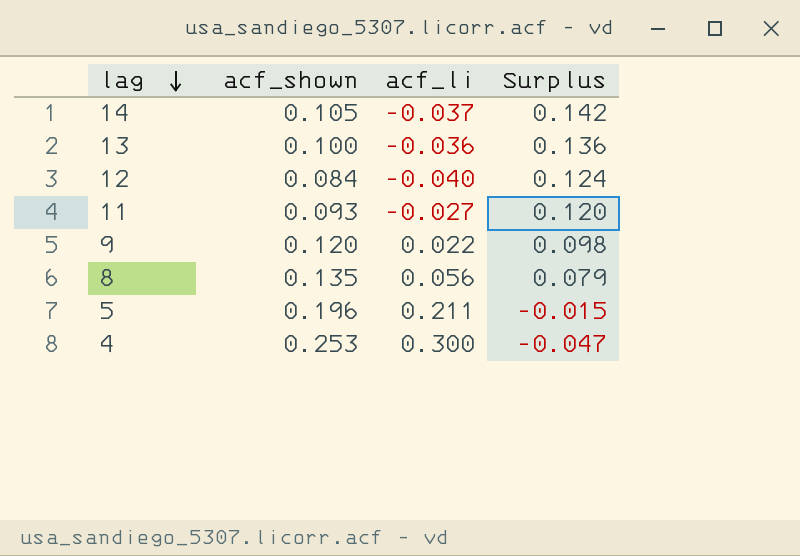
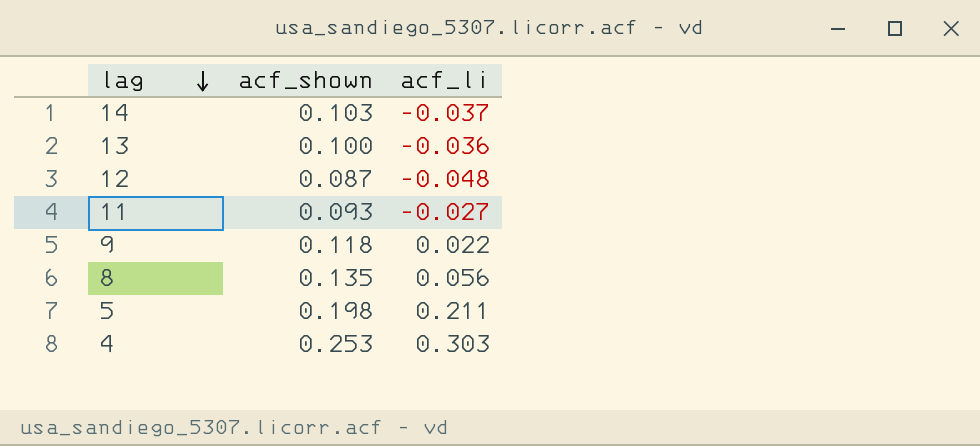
column Surplus | formula: [acf_shown] - [acf_li] -> none
14 | acf_shown: 0.105 -> 0.103
12 | acf_shown: 0.084 -> 0.087
12 | acf_li: -0.040 -> -0.048
9 | acf_shown: 0.120 -> 0.118
5 | acf_shown: 0.196 -> 0.198
4 | acf_li: 0.300 -> 0.303

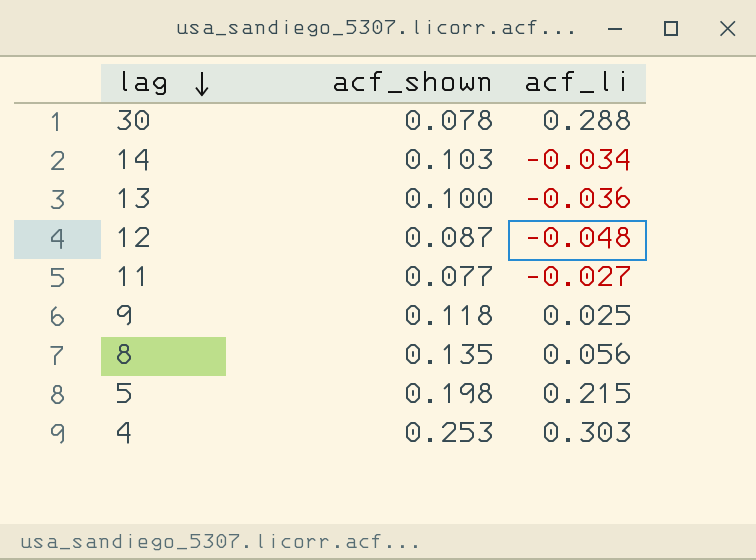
row 30: none -> 0.078 | 0.288
14 | acf_li: -0.037 -> -0.034
11 | acf_shown: 0.093 -> 0.077
9 | acf_li: 0.022 -> 0.025
5 | acf_li: 0.211 -> 0.215

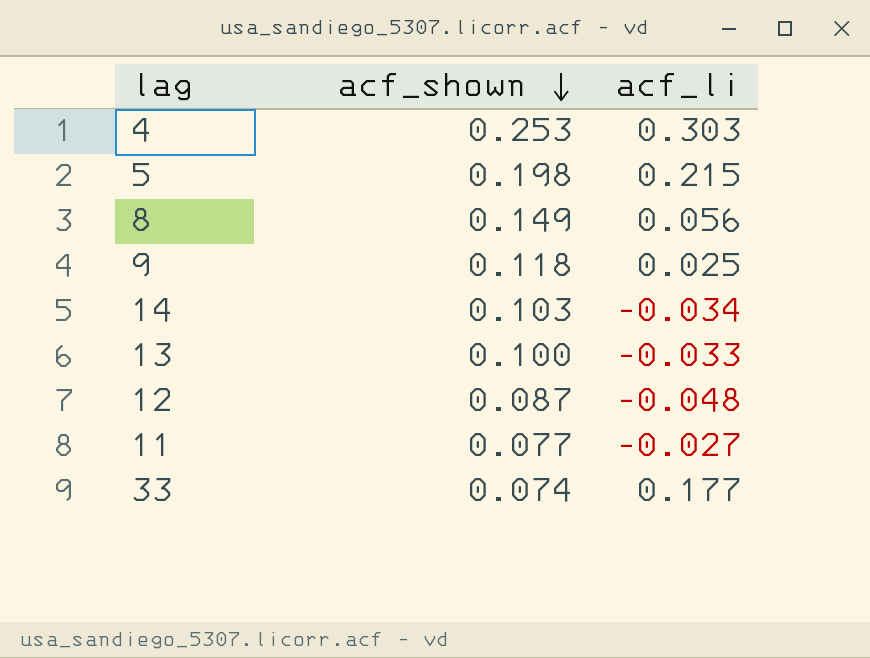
row order: lag descending -> acf_shown descending
row 30: 0.078 | 0.288 -> none
8 | acf_shown: 0.135 -> 0.149
13 | acf_li: -0.036 -> -0.033
row 33: none -> 0.074 | 0.177

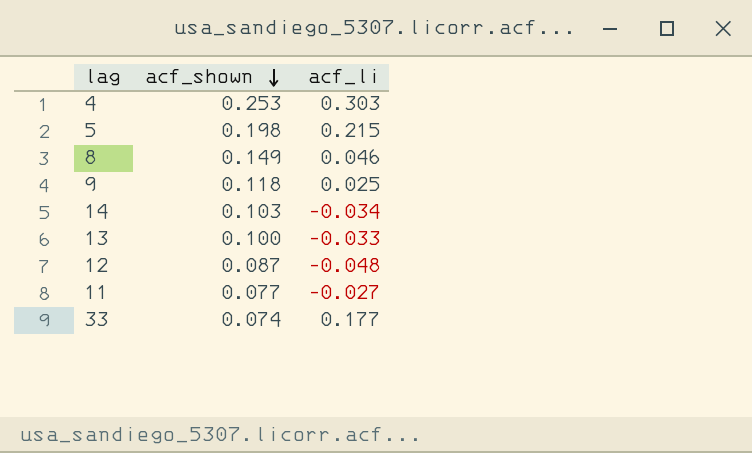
8 | acf_li: 0.056 -> 0.046

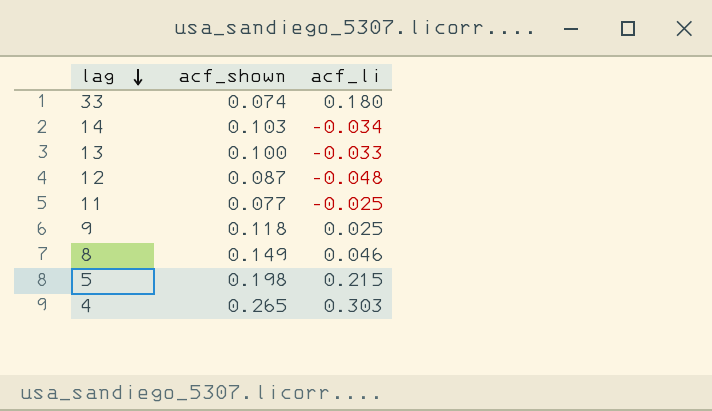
row order: acf_shown descending -> lag descending
33 | acf_li: 0.177 -> 0.180
11 | acf_li: -0.027 -> -0.025
4 | acf_shown: 0.253 -> 0.265

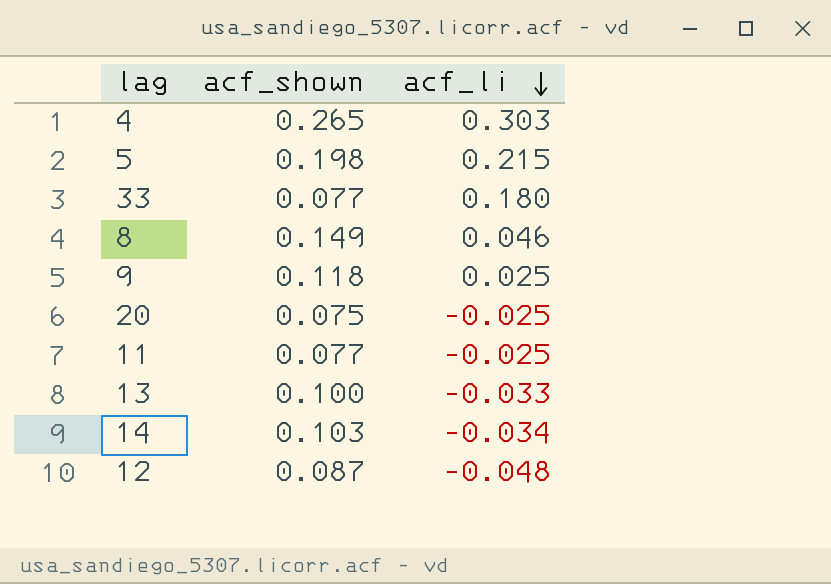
row order: lag descending -> acf_li descending
33 | acf_shown: 0.074 -> 0.077
row 20: none -> 0.075 | -0.025

